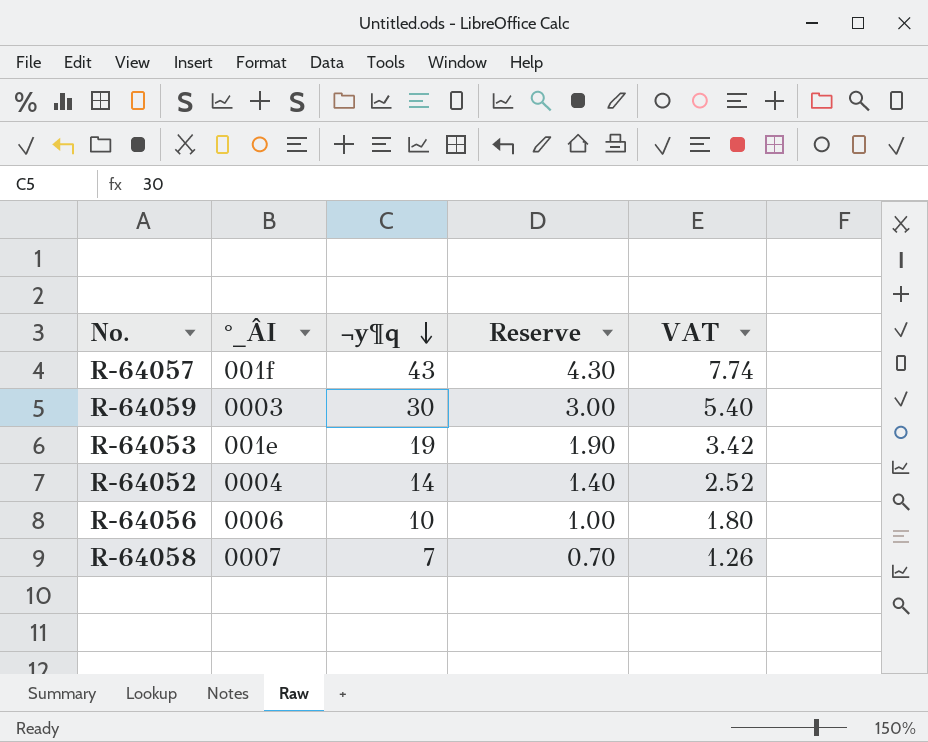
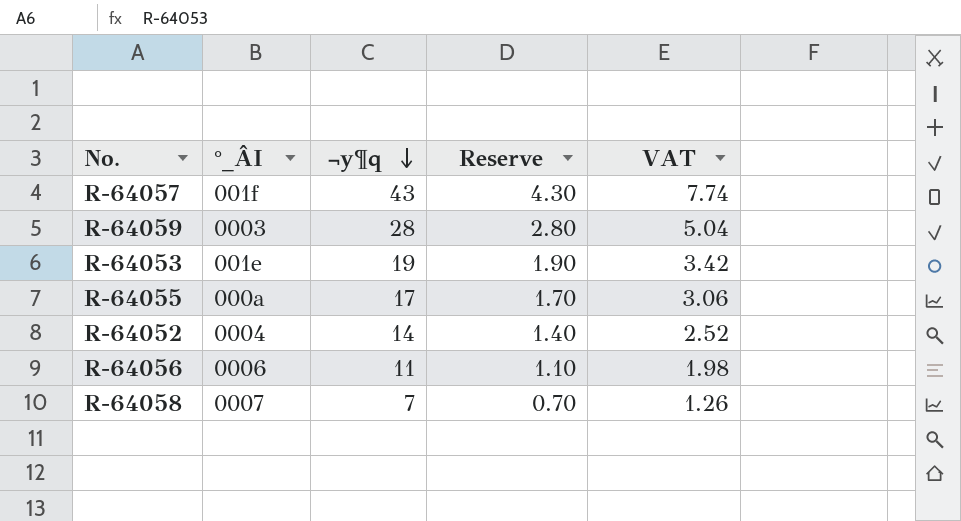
R-64059 | ¬y¶q: 30 -> 28
R-64059 | Reserve: 3.00 -> 2.80
R-64059 | VAT: 5.40 -> 5.04
row R-64055: none -> 000a | 17 | 1.70 | 3.06
R-64056 | ¬y¶q: 10 -> 11
R-64056 | Reserve: 1.00 -> 1.10
R-64056 | VAT: 1.80 -> 1.98

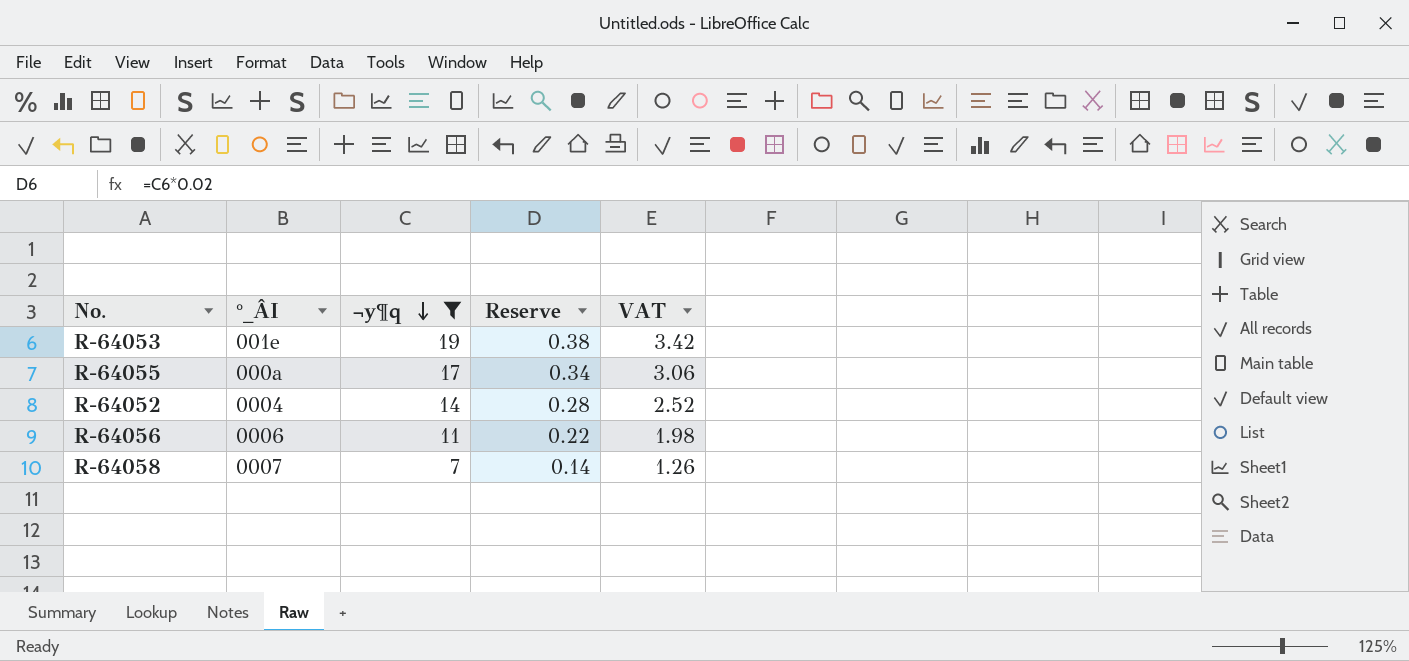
filter: none -> ¬y¶q <= 19
column Reserve | formula: [¬y¶q] * 0.1 -> [¬y¶q] * 0.02

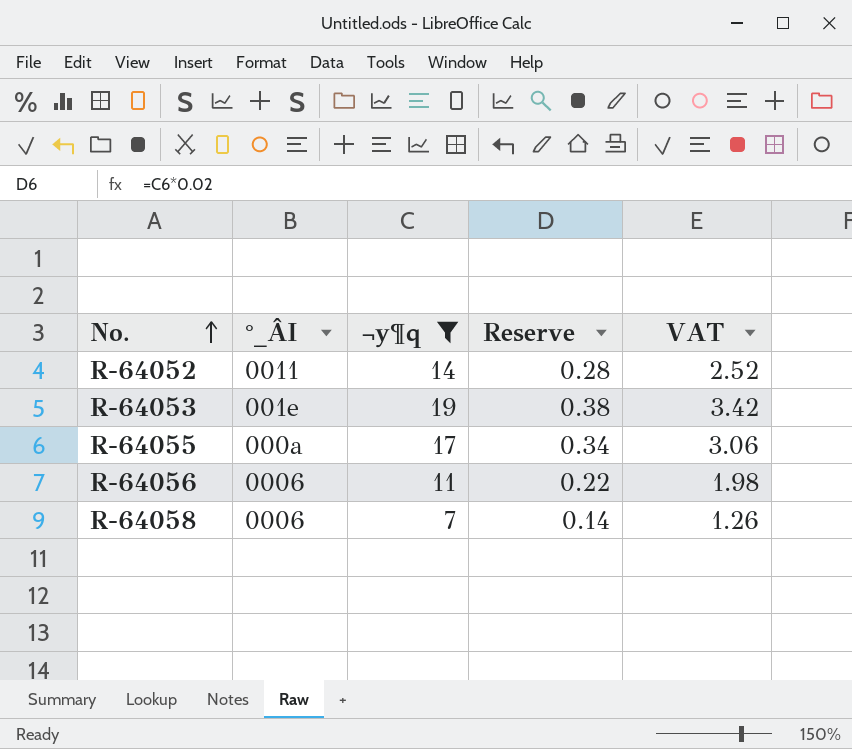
row order: ¬y¶q descending -> No. ascending
R-64052 | °_ÂI: 0004 -> 0011
R-64058 | °_ÂI: 0007 -> 0006

